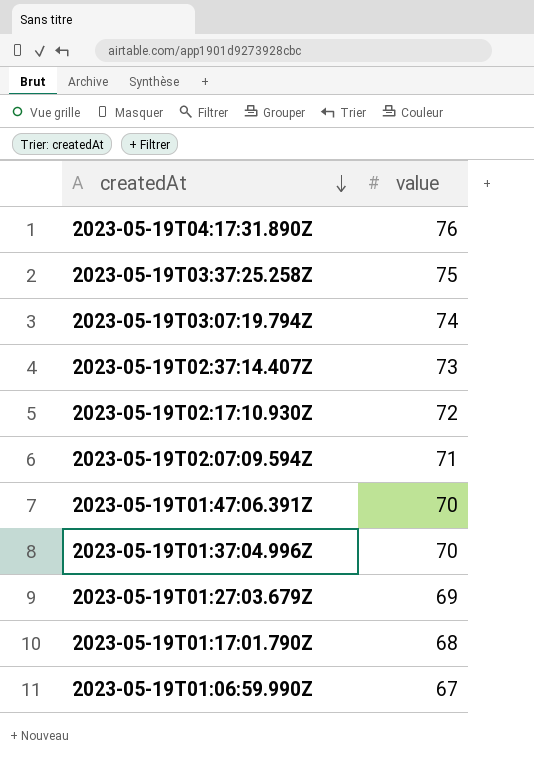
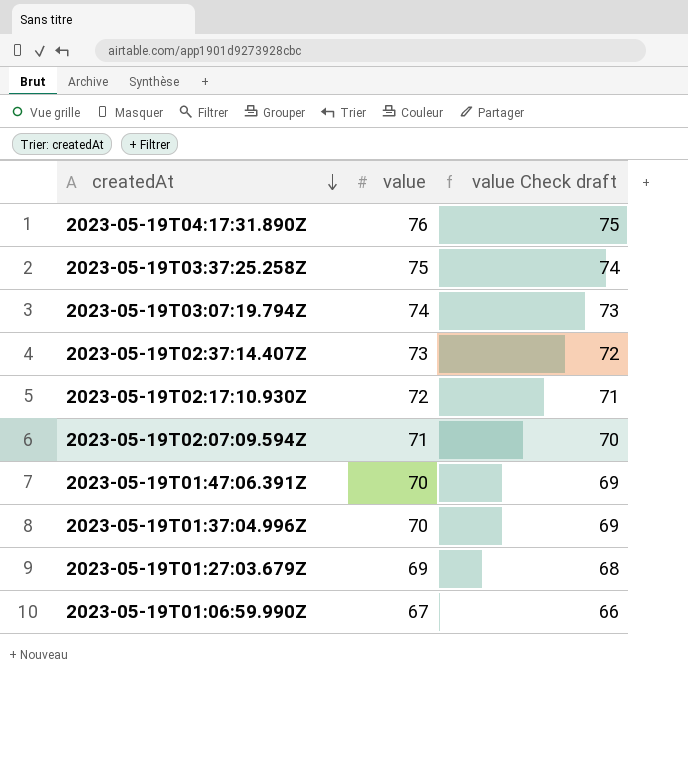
column value Check draft | formula: none -> [value] - 1
row 2023-05-19T01:17:01.790Z: 68 -> none

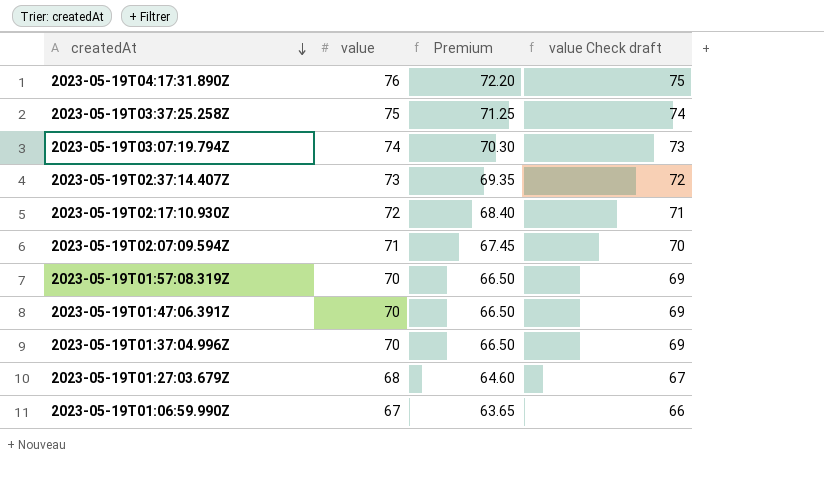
column Premium | formula: none -> [value] * 0.95
row 2023-05-19T01:57:08.319Z: none -> 70 | 66.50 | 69
2023-05-19T01:27:03.679Z | value: 69 -> 68
2023-05-19T01:27:03.679Z | value Check draft: 68 -> 67

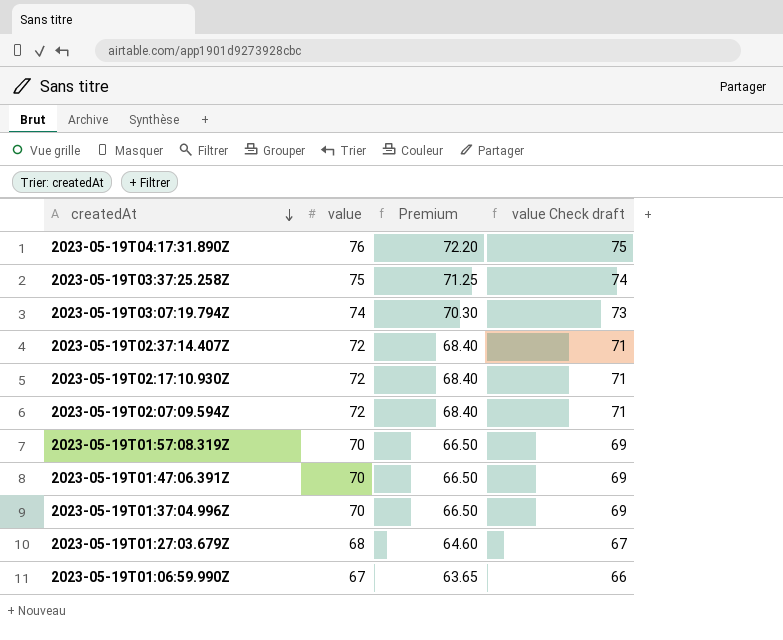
2023-05-19T02:37:14.407Z | value: 73 -> 72
2023-05-19T02:37:14.407Z | Premium: 69.35 -> 68.40
2023-05-19T02:37:14.407Z | value Check draft: 72 -> 71
2023-05-19T02:07:09.594Z | value: 71 -> 72
2023-05-19T02:07:09.594Z | Premium: 67.45 -> 68.40
2023-05-19T02:07:09.594Z | value Check draft: 70 -> 71

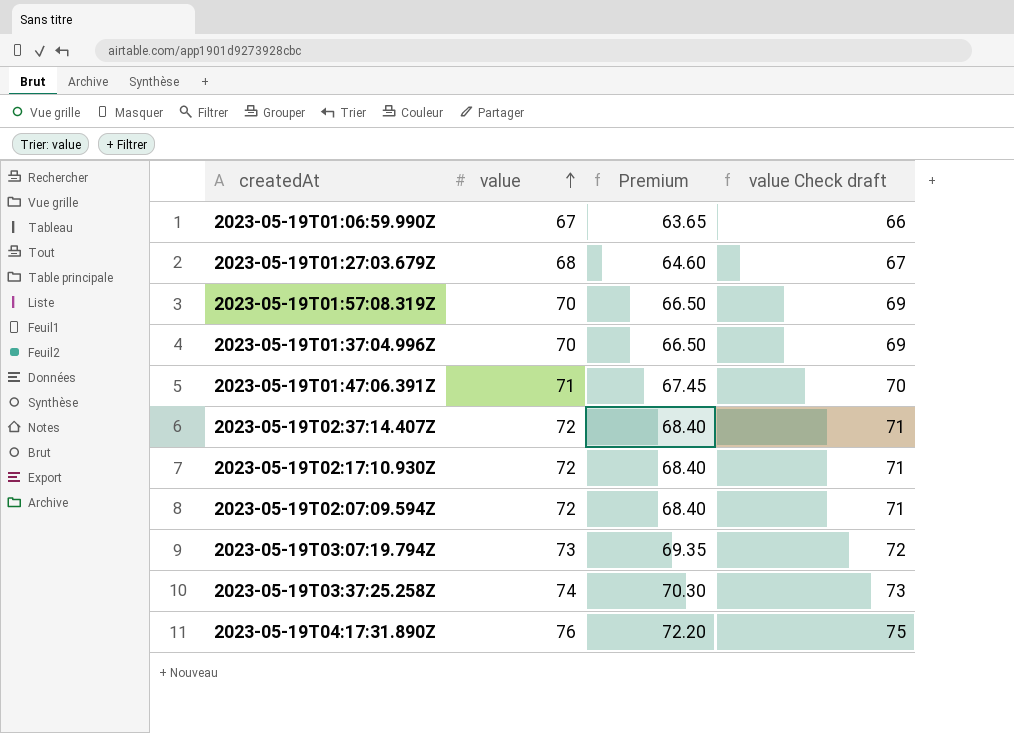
row order: createdAt descending -> value ascending
2023-05-19T01:47:06.391Z | value: 70 -> 71
2023-05-19T01:47:06.391Z | Premium: 66.50 -> 67.45
2023-05-19T01:47:06.391Z | value Check draft: 69 -> 70
2023-05-19T03:07:19.794Z | value: 74 -> 73
2023-05-19T03:07:19.794Z | Premium: 70.30 -> 69.35
2023-05-19T03:07:19.794Z | value Check draft: 73 -> 72
2023-05-19T03:37:25.258Z | value: 75 -> 74
2023-05-19T03:37:25.258Z | Premium: 71.25 -> 70.30
2023-05-19T03:37:25.258Z | value Check draft: 74 -> 73

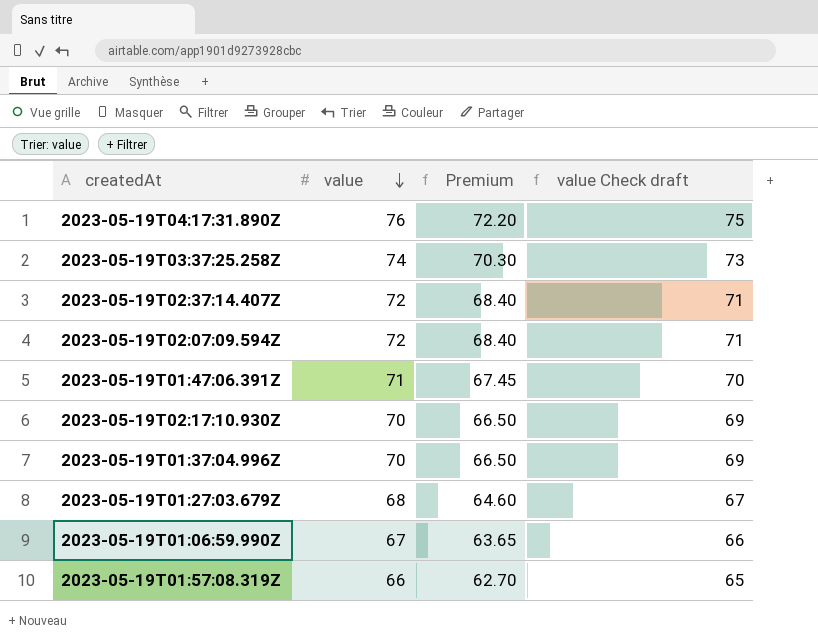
row order: value ascending -> value descending
row 2023-05-19T03:07:19.794Z: 73 | 69.35 | 72 -> none
2023-05-19T02:17:10.930Z | value: 72 -> 70
2023-05-19T02:17:10.930Z | Premium: 68.40 -> 66.50
2023-05-19T02:17:10.930Z | value Check draft: 71 -> 69
2023-05-19T01:57:08.319Z | value: 70 -> 66
2023-05-19T01:57:08.319Z | Premium: 66.50 -> 62.70
2023-05-19T01:57:08.319Z | value Check draft: 69 -> 65

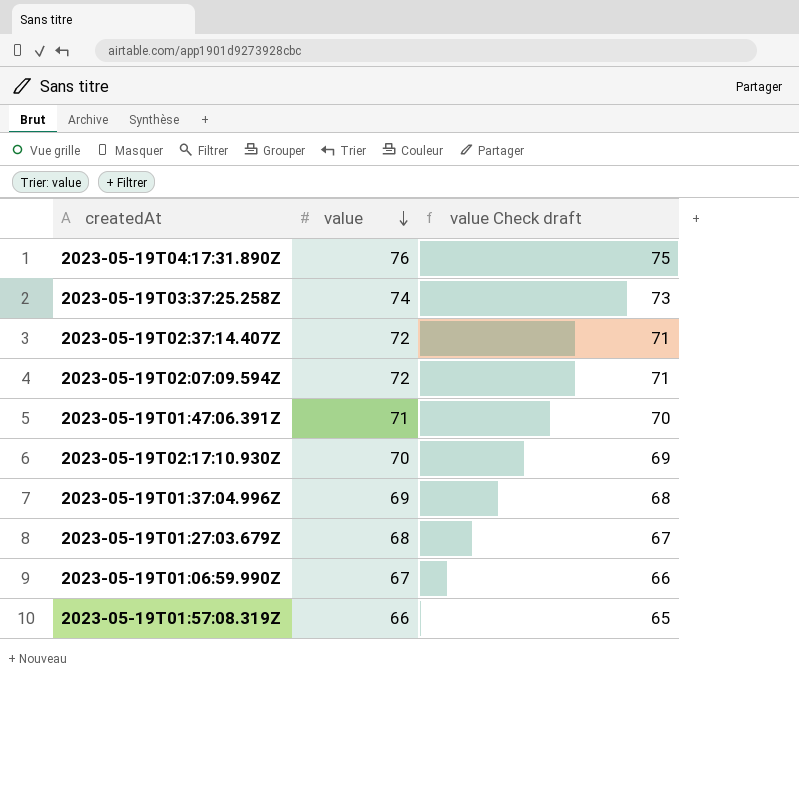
column Premium | formula: [value] * 0.95 -> none
2023-05-19T01:37:04.996Z | value: 70 -> 69
2023-05-19T01:37:04.996Z | value Check draft: 69 -> 68

